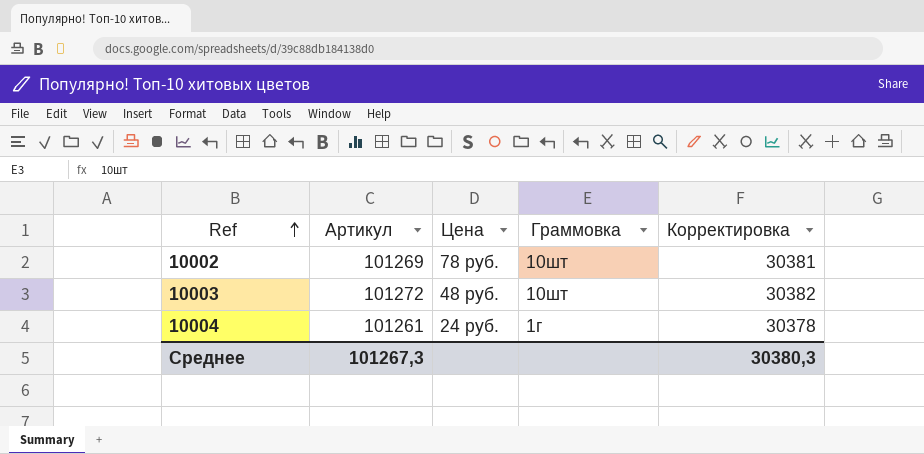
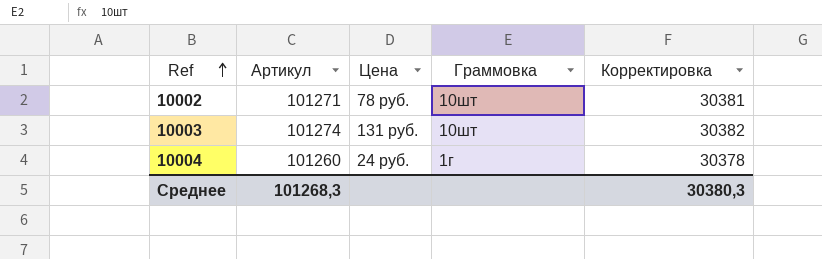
10002 | Артикул: 101269 -> 101271
10003 | Артикул: 101272 -> 101274
10003 | Цена: 48 руб. -> 131 руб.
10004 | Артикул: 101261 -> 101260
Среднее | Артикул: 101267,3 -> 101268,3

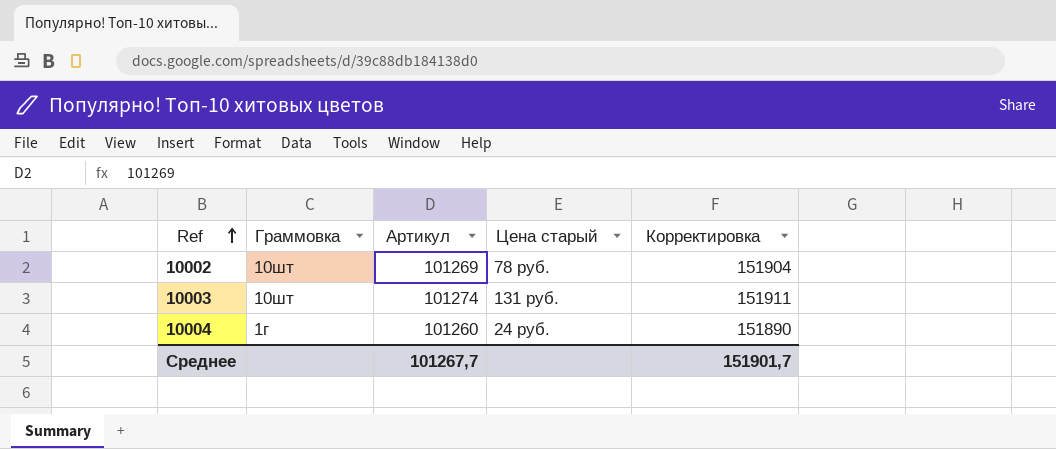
column Граммовка | position: 4 -> 2
column name: Цена -> Цена старый
column Корректировка | formula: [Артикул] * 0,3 -> [Артикул] * 1,5
10002 | Артикул: 101271 -> 101269
Среднее | Артикул: 101268,3 -> 101267,7
Среднее | Корректировка: 30380,3 -> 151901,7

